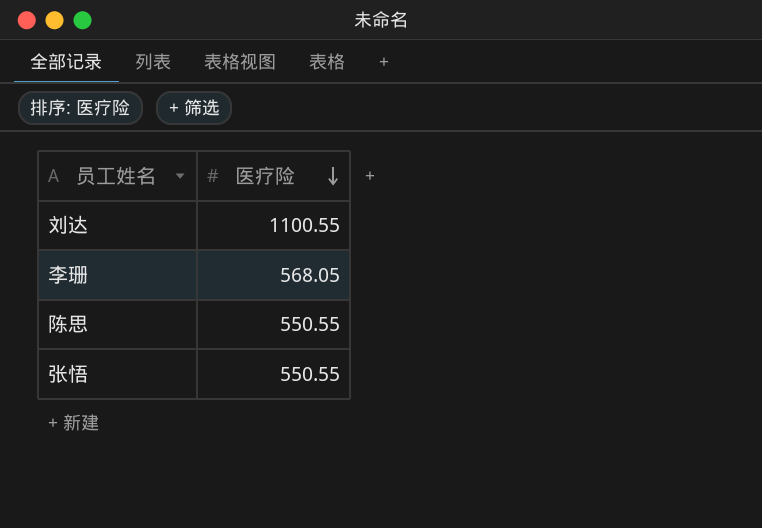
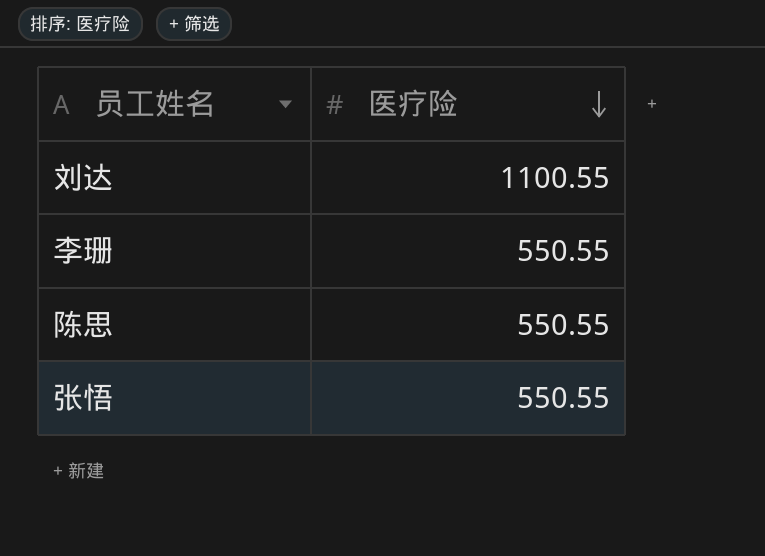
李珊 | 医疗险: 568.05 -> 550.55

